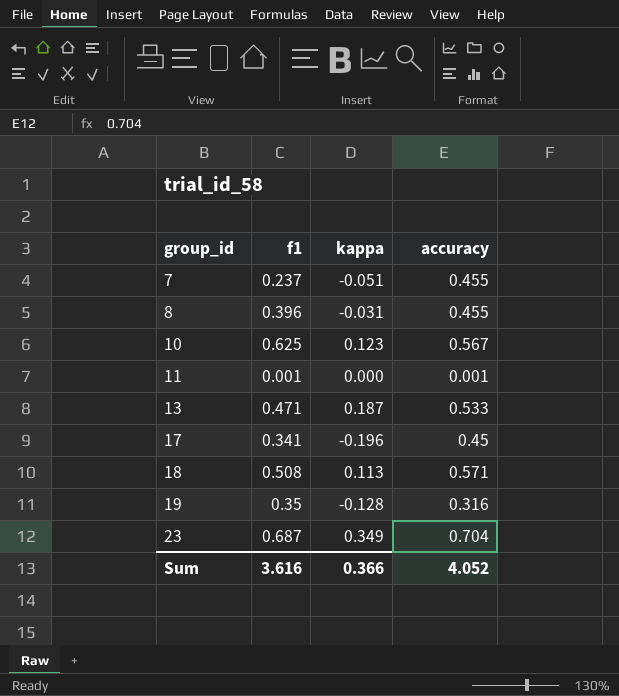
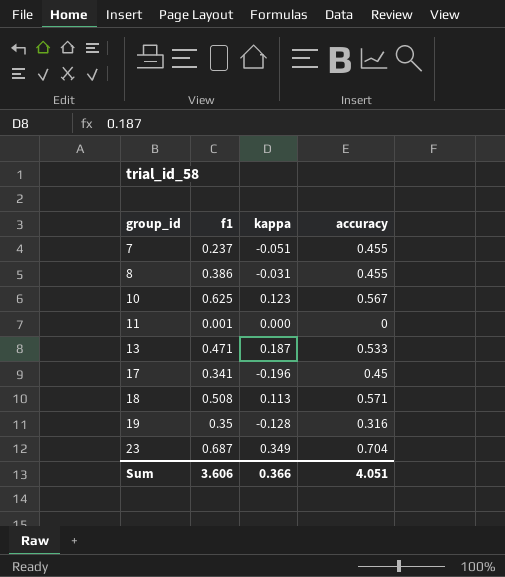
8 | f1: 0.396 -> 0.386
11 | accuracy: 0.001 -> 0
Sum | f1: 3.616 -> 3.606
Sum | accuracy: 4.052 -> 4.051

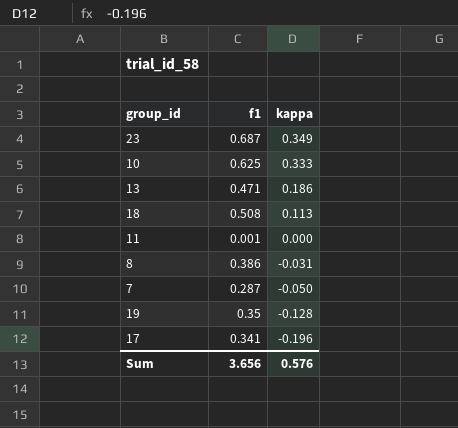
row order: group_id ascending -> kappa descending
column accuracy | position: 4 -> none
10 | kappa: 0.123 -> 0.333
13 | kappa: 0.187 -> 0.186
7 | f1: 0.237 -> 0.287
7 | kappa: -0.051 -> -0.050
Sum | f1: 3.606 -> 3.656
Sum | kappa: 0.366 -> 0.576

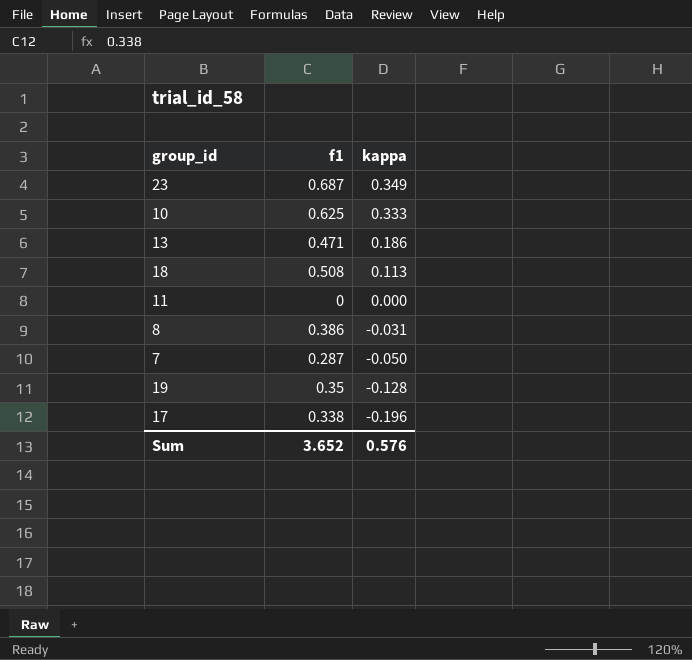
11 | f1: 0.001 -> 0
17 | f1: 0.341 -> 0.338
Sum | f1: 3.656 -> 3.652

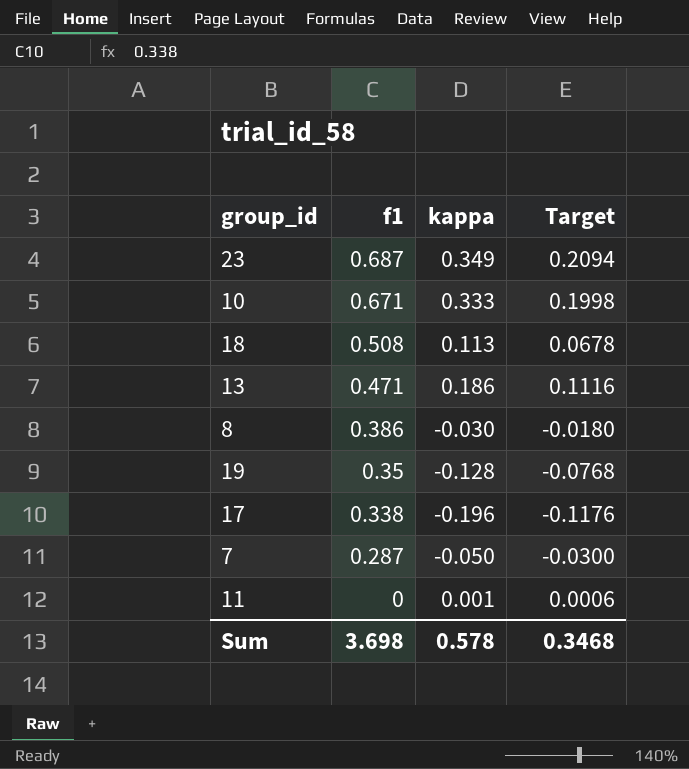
row order: kappa descending -> f1 descending
column Target | formula: none -> [kappa] * 0.6
10 | f1: 0.625 -> 0.671
8 | kappa: -0.031 -> -0.030
11 | kappa: 0.000 -> 0.001
Sum | f1: 3.652 -> 3.698
Sum | kappa: 0.576 -> 0.578

